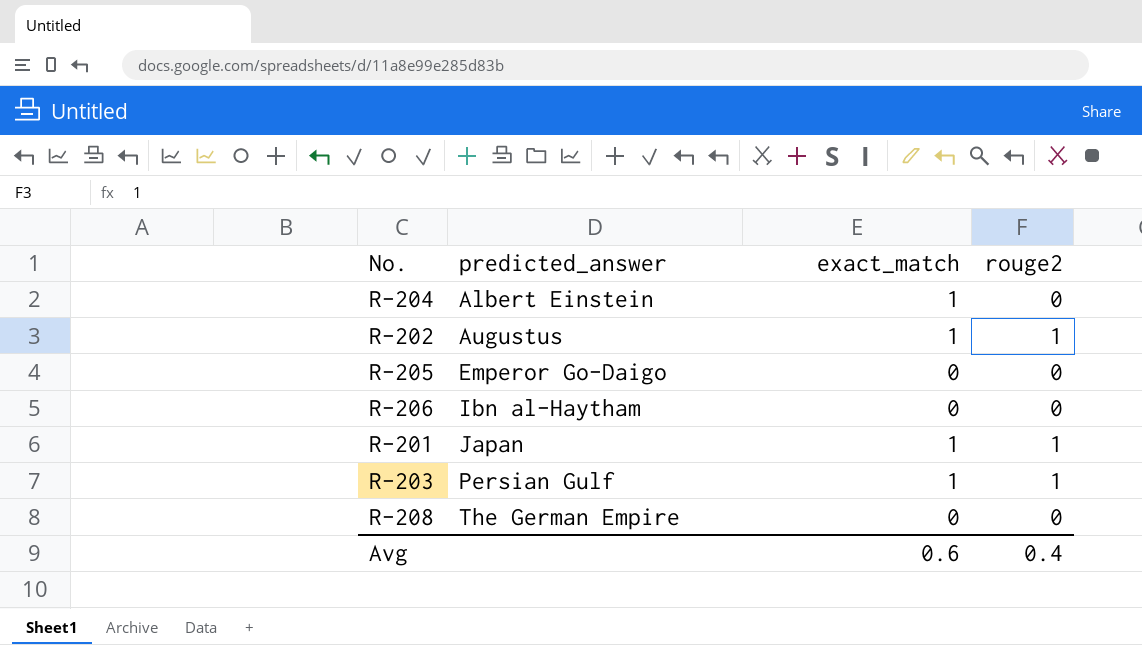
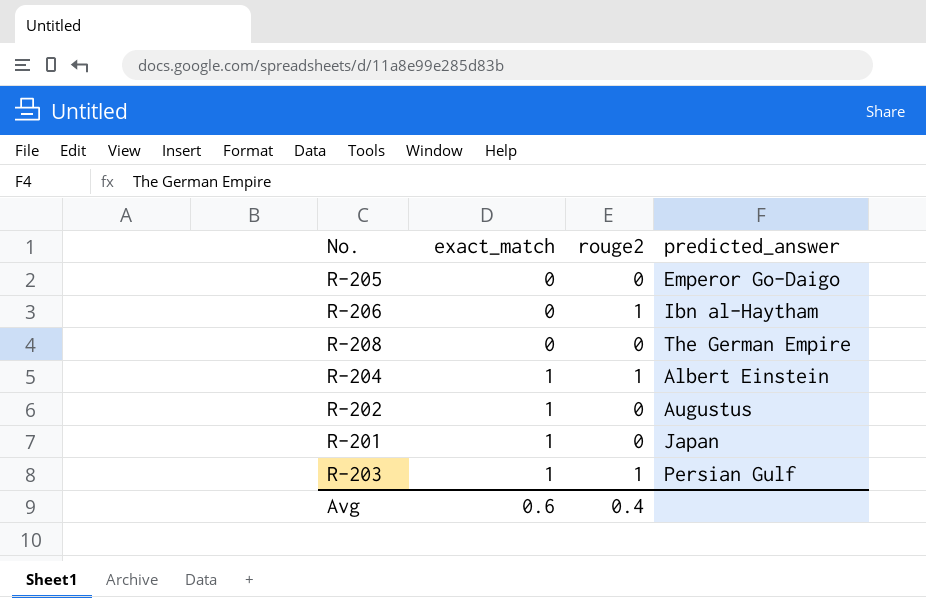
row order: predicted_answer ascending -> exact_match ascending
column predicted_answer | position: 2 -> 4
R-206 | rouge2: 0 -> 1
R-204 | rouge2: 0 -> 1
R-202 | rouge2: 1 -> 0
R-201 | rouge2: 1 -> 0

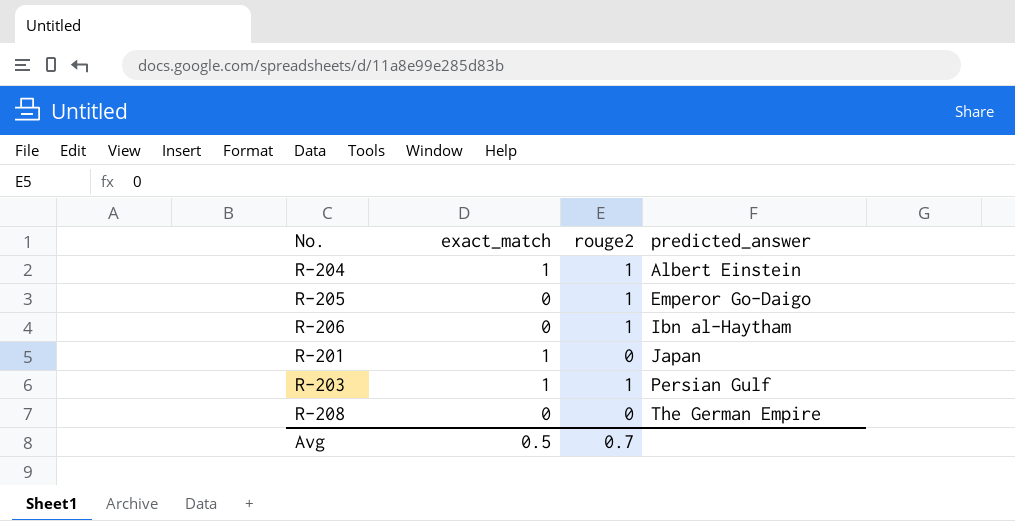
row order: exact_match ascending -> predicted_answer ascending
row R-202: 1 | 0 | Augustus -> none
R-205 | rouge2: 0 -> 1
Avg | exact_match: 0.6 -> 0.5
Avg | rouge2: 0.4 -> 0.7

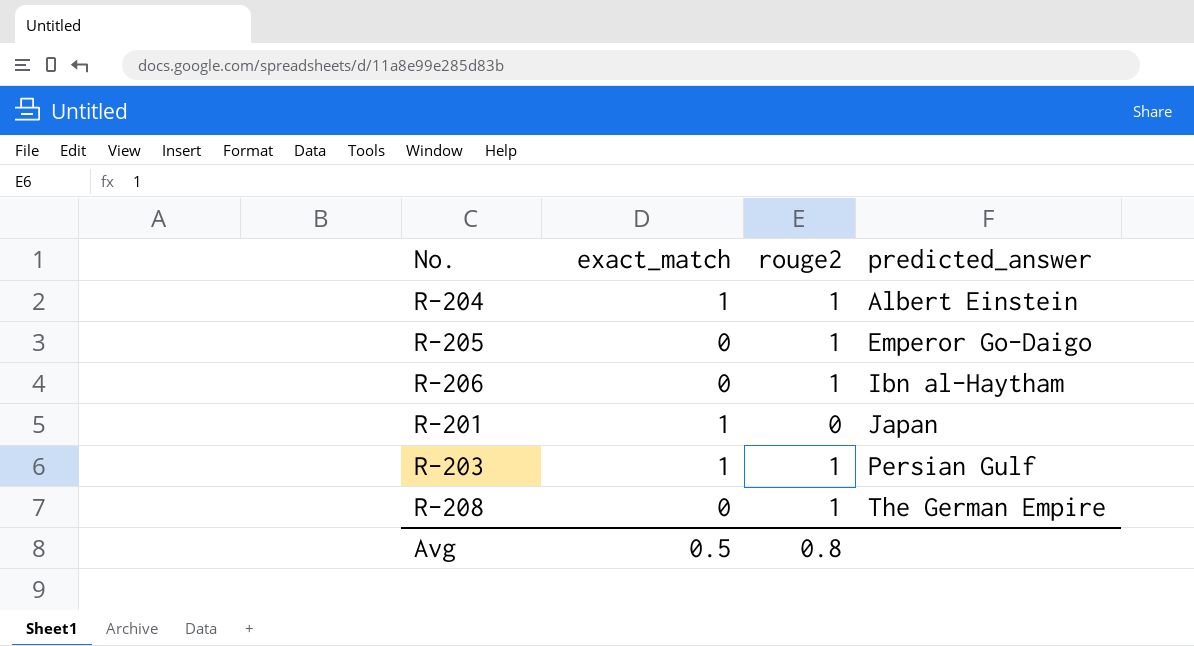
R-208 | rouge2: 0 -> 1
Avg | rouge2: 0.7 -> 0.8

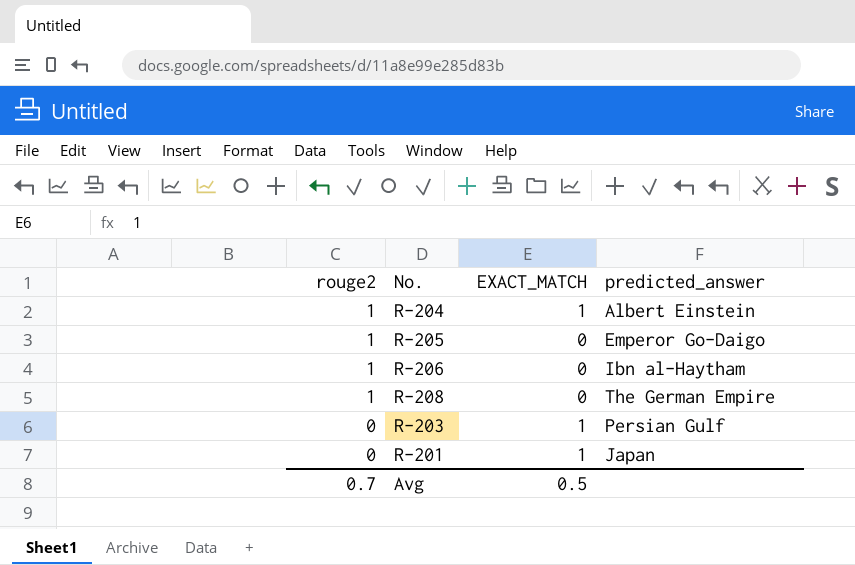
row order: predicted_answer ascending -> rouge2 descending
column rouge2 | position: 3 -> 1
column name: exact_match -> EXACT_MATCH
R-203 | rouge2: 1 -> 0
Avg | rouge2: 0.8 -> 0.7

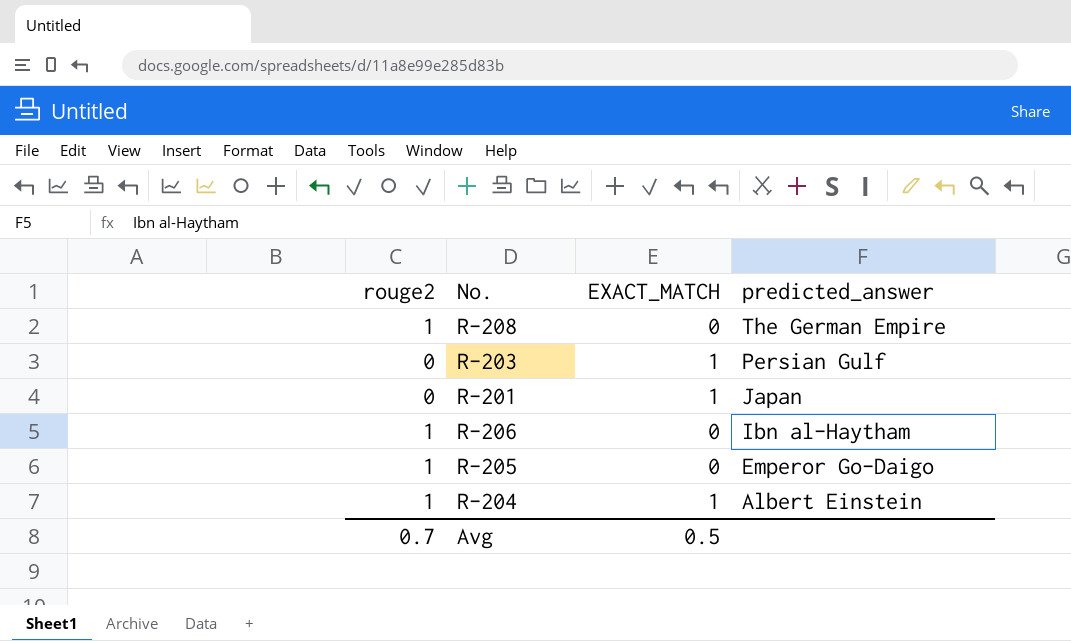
row order: rouge2 descending -> predicted_answer descending

